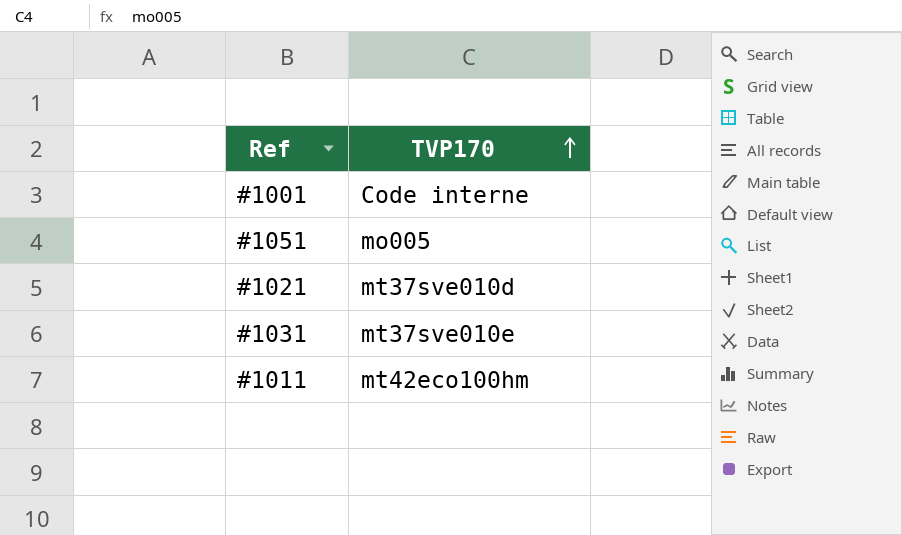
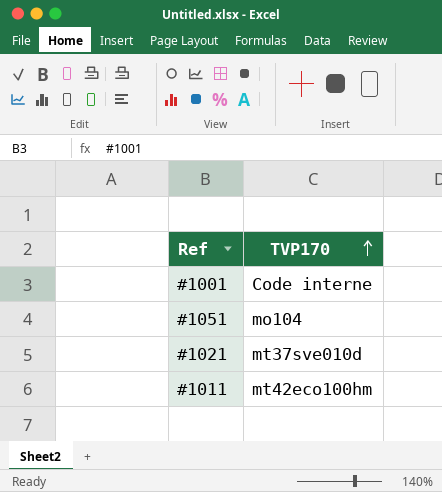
row #1031: mt37sve010e -> none
#1051 | TVP170: mo005 -> mo104

